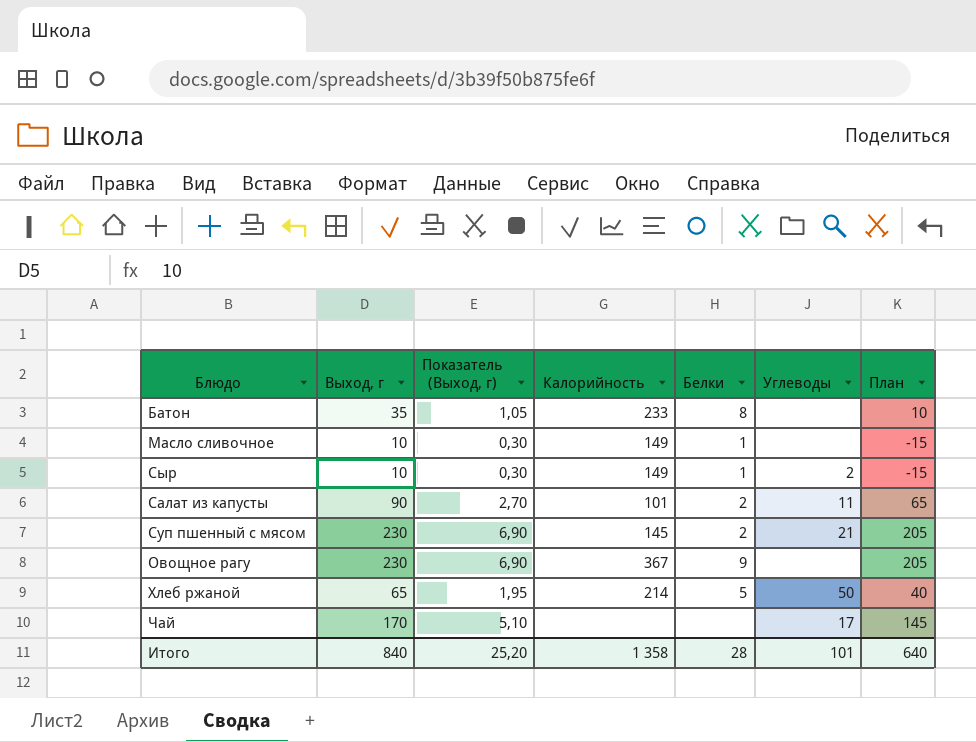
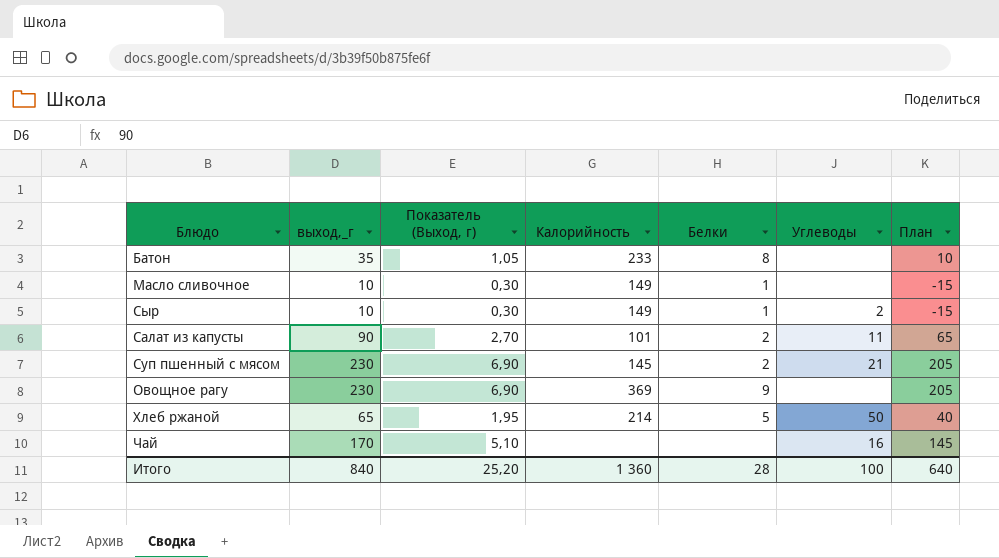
column name: Выход, г -> выход,_г
Овощное рагу | Калорийность: 367 -> 369
Чай | Углеводы: 17 -> 16
Итого | Калорийность: 1 358 -> 1 360
Итого | Углеводы: 101 -> 100

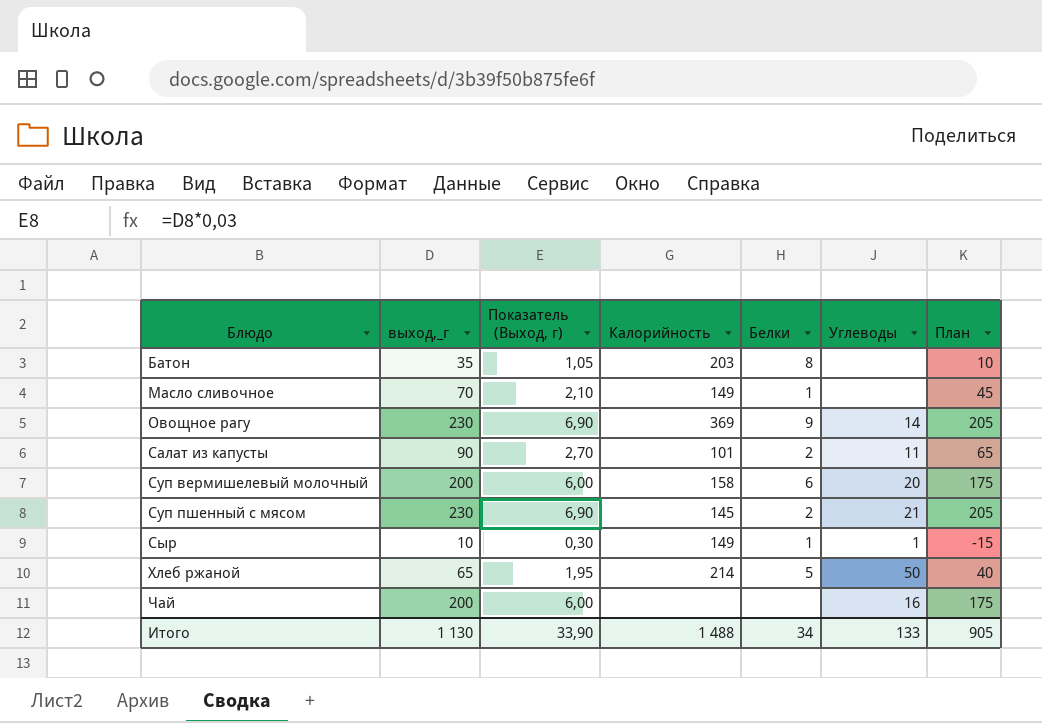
row order: none -> Блюдо ascending
Батон | Калорийность: 233 -> 203
Масло сливочное | выход,_г: 10 -> 70
Масло сливочное | Показатель (Выход, г): 0,30 -> 2,10
Масло сливочное | План: -15 -> 45
Овощное рагу | Углеводы: none -> 14
row Суп вермишелевый молочный: none -> 200 | 6,00 | 158 | 6 | 20 | 175
Сыр | Углеводы: 2 -> 1
Чай | выход,_г: 170 -> 200
Чай | Показатель (Выход, г): 5,10 -> 6,00
Чай | План: 145 -> 175
Итого | выход,_г: 840 -> 1 130
Итого | Показатель (Выход, г): 25,20 -> 33,90
Итого | Калорийность: 1 360 -> 1 488
Итого | Белки: 28 -> 34
Итого | Углеводы: 100 -> 133
Итого | План: 640 -> 905

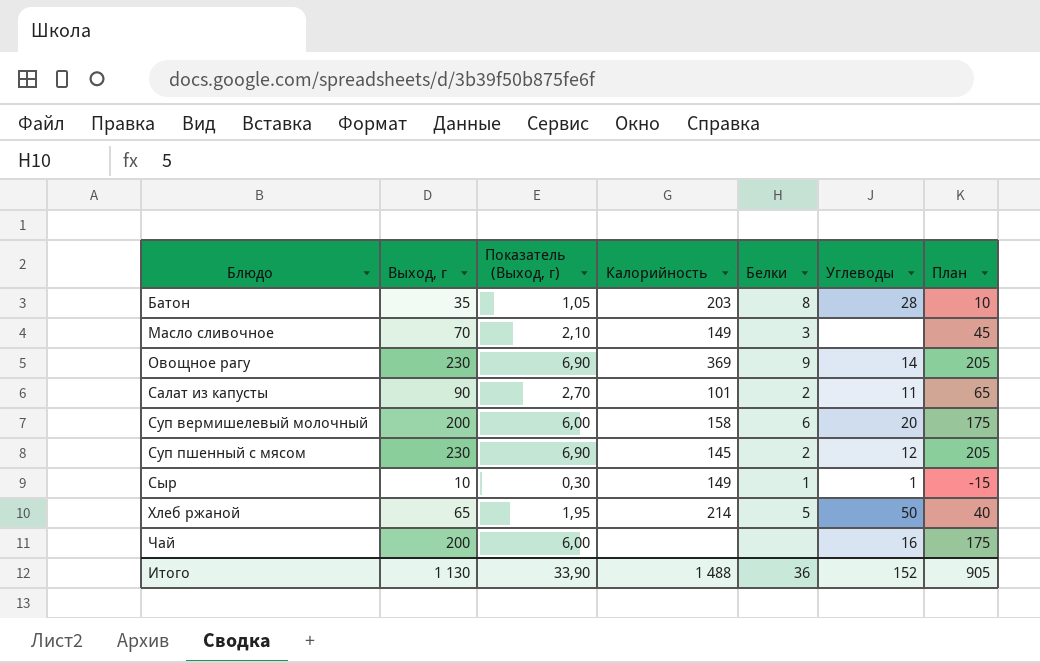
column name: выход,_г -> Выход, г
Батон | Углеводы: none -> 28
Масло сливочное | Белки: 1 -> 3
Суп пшенный с мясом | Углеводы: 21 -> 12
Итого | Белки: 34 -> 36
Итого | Углеводы: 133 -> 152

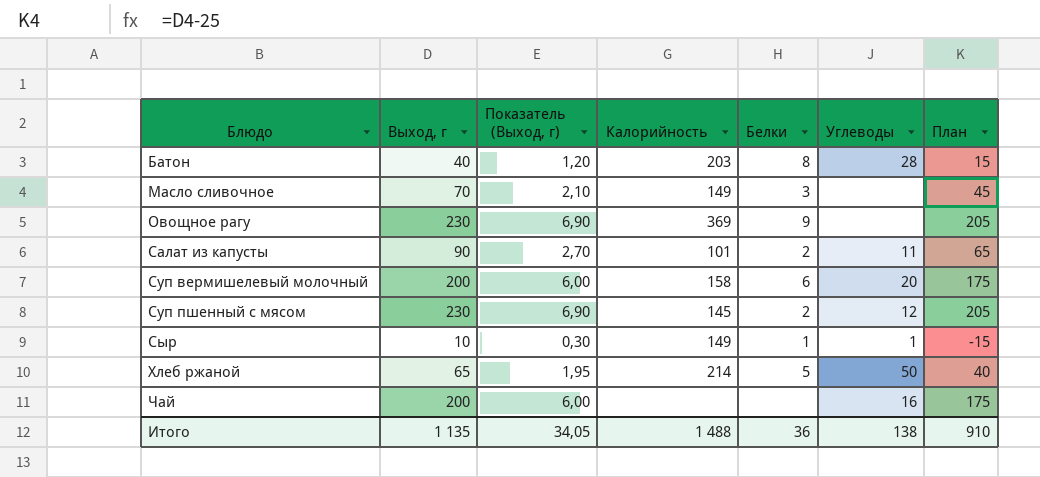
Батон | Выход, г: 35 -> 40
Батон | Показатель (Выход, г): 1,05 -> 1,20
Батон | План: 10 -> 15
Овощное рагу | Углеводы: 14 -> none
Итого | Выход, г: 1 130 -> 1 135
Итого | Показатель (Выход, г): 33,90 -> 34,05
Итого | Углеводы: 152 -> 138
Итого | План: 905 -> 910

